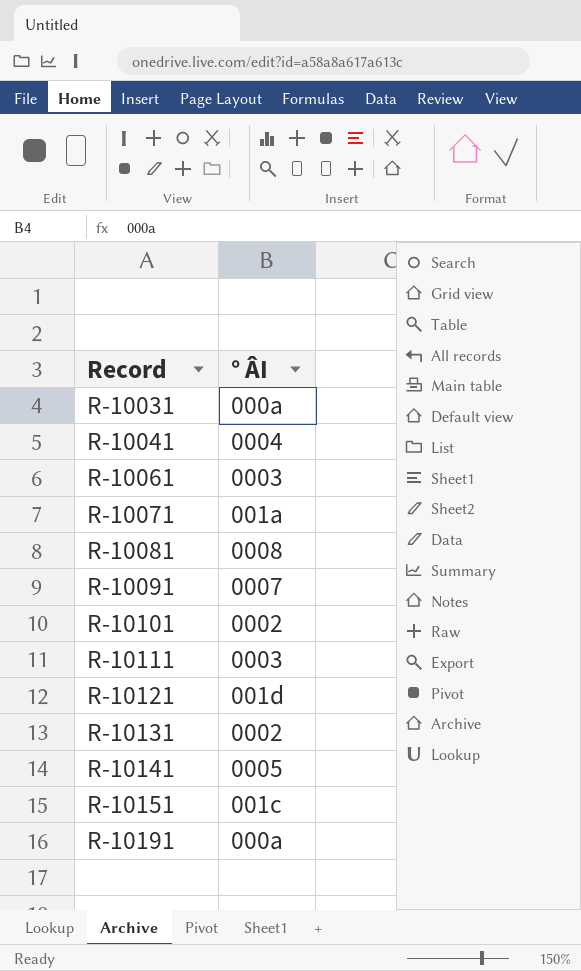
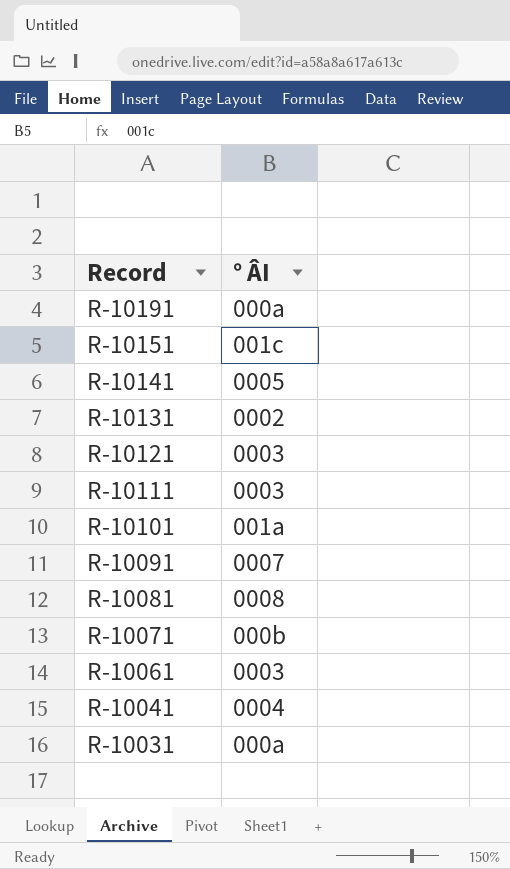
row order: Record ascending -> Record descending
R-10121 | ° ÂI: 001d -> 0003
R-10101 | ° ÂI: 0002 -> 001a
R-10071 | ° ÂI: 001a -> 000b

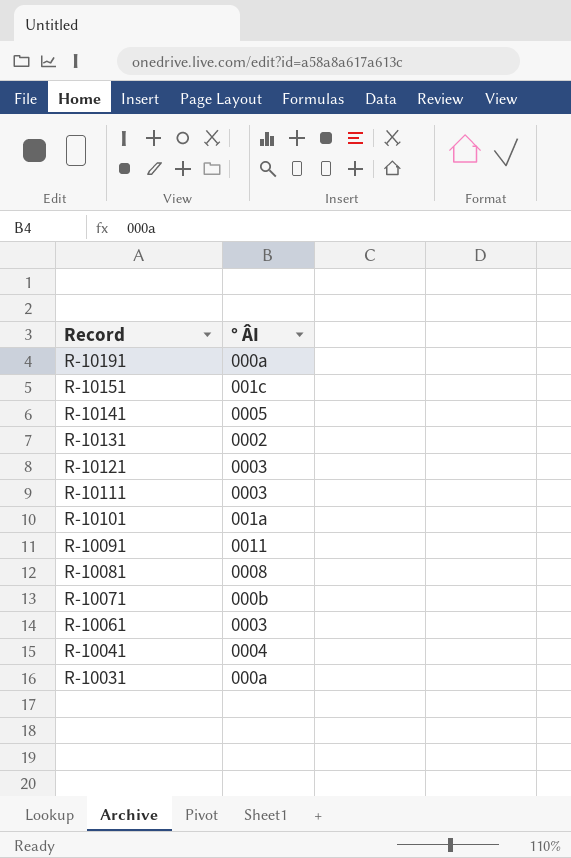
R-10091 | ° ÂI: 0007 -> 0011

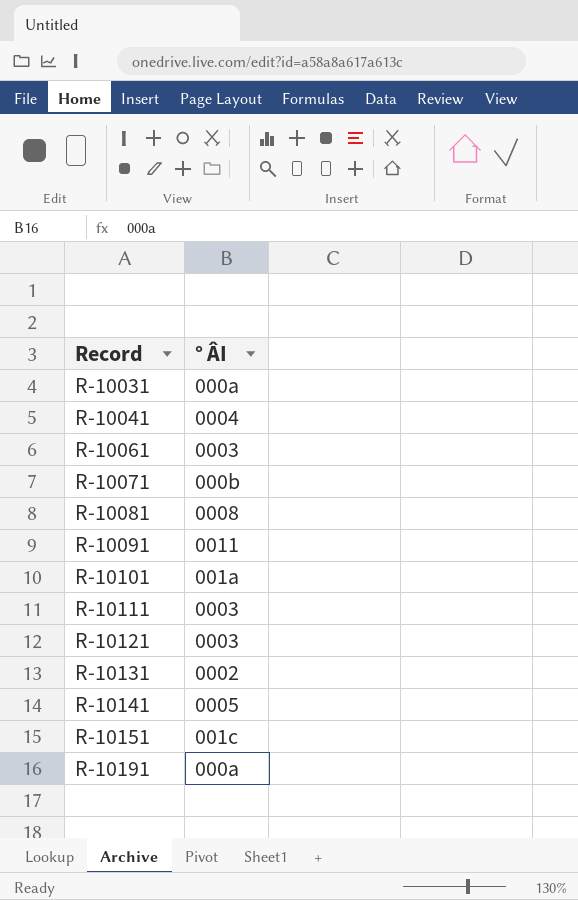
row order: Record descending -> Record ascending

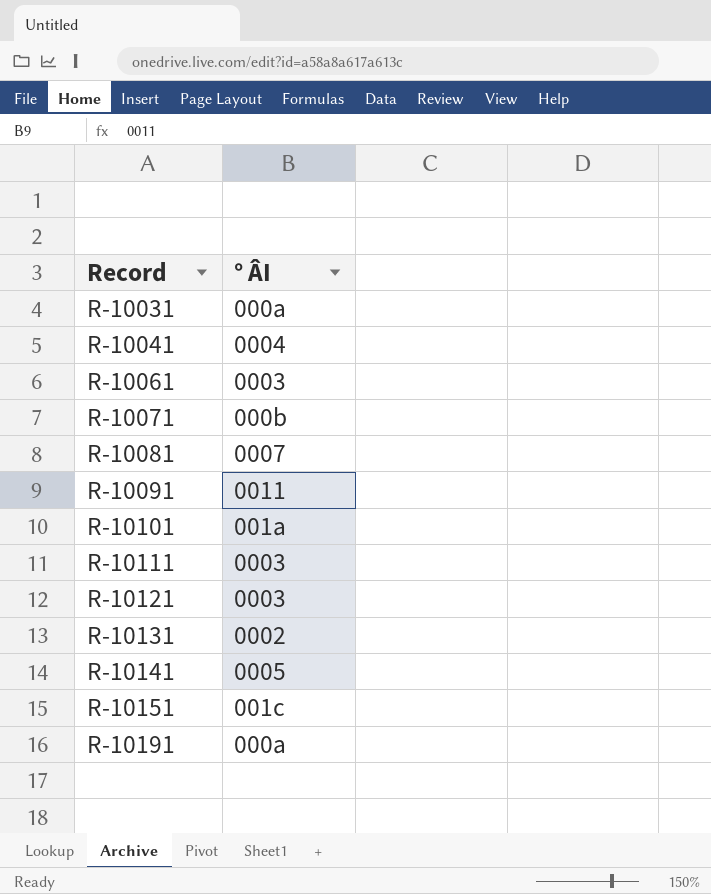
R-10081 | ° ÂI: 0008 -> 0007

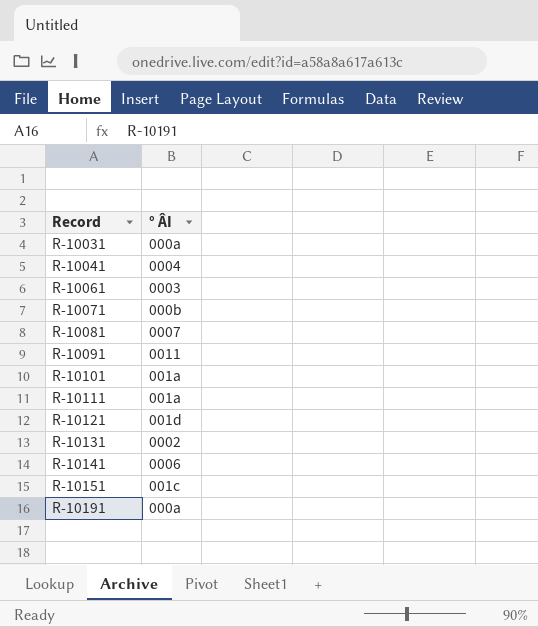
R-10111 | ° ÂI: 0003 -> 001a
R-10121 | ° ÂI: 0003 -> 001d
R-10141 | ° ÂI: 0005 -> 0006

